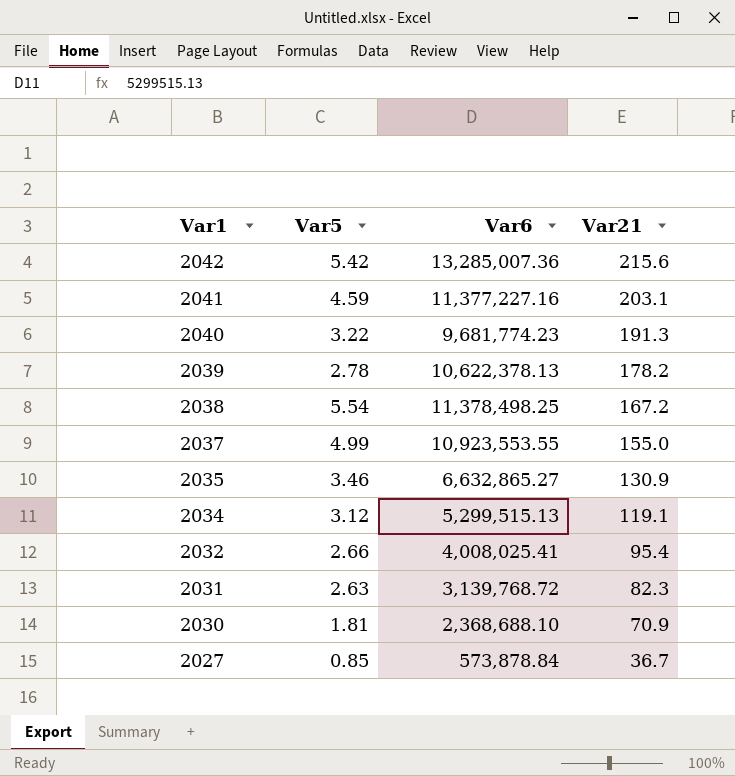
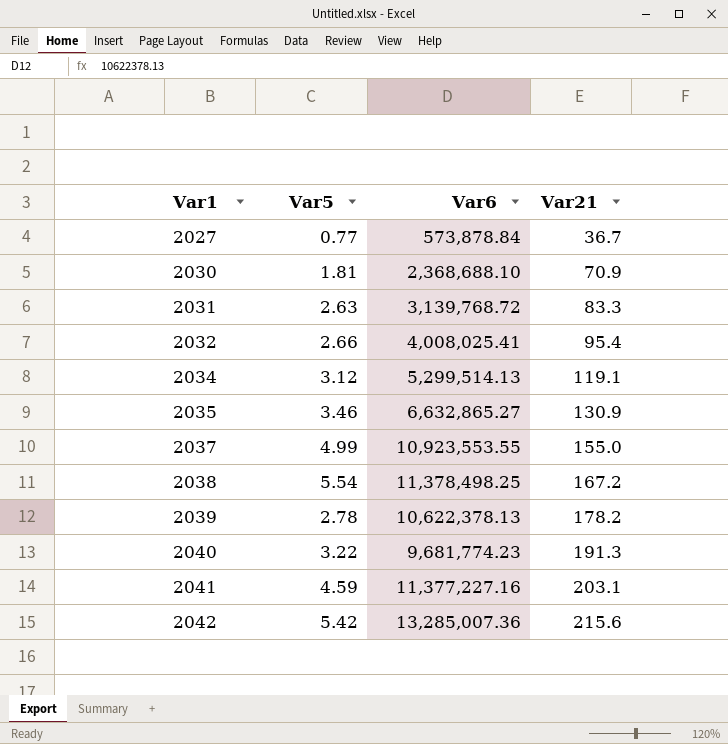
row order: Var1 descending -> Var1 ascending
2027 | Var5: 0.85 -> 0.77
2031 | Var21: 82.3 -> 83.3
2034 | Var6: 5,299,515.13 -> 5,299,514.13

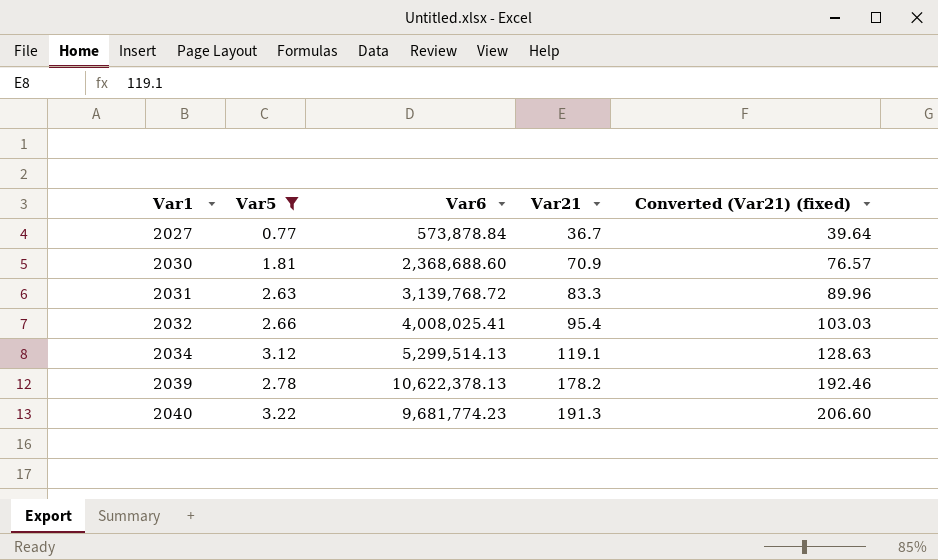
filter: none -> Var5 <= 3.22
column Converted (Var21) (fixed) | formula: none -> [Var21] * 1.08
2030 | Var6: 2,368,688.10 -> 2,368,688.60

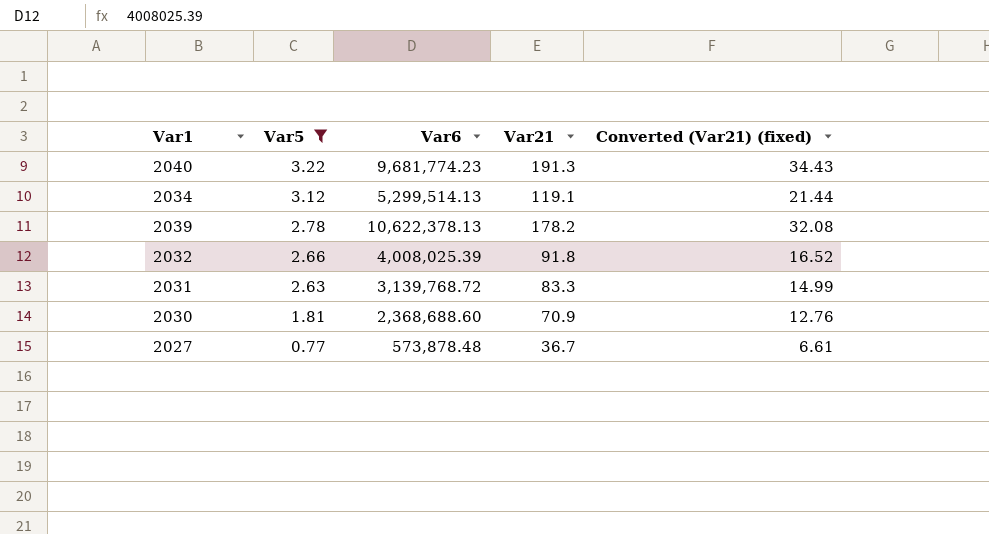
row order: Var1 ascending -> Var5 descending
column Converted (Var21) (fixed) | formula: [Var21] * 1.08 -> [Var21] * 0.18
2032 | Var6: 4,008,025.41 -> 4,008,025.39
2032 | Var21: 95.4 -> 91.8
2027 | Var6: 573,878.84 -> 573,878.48

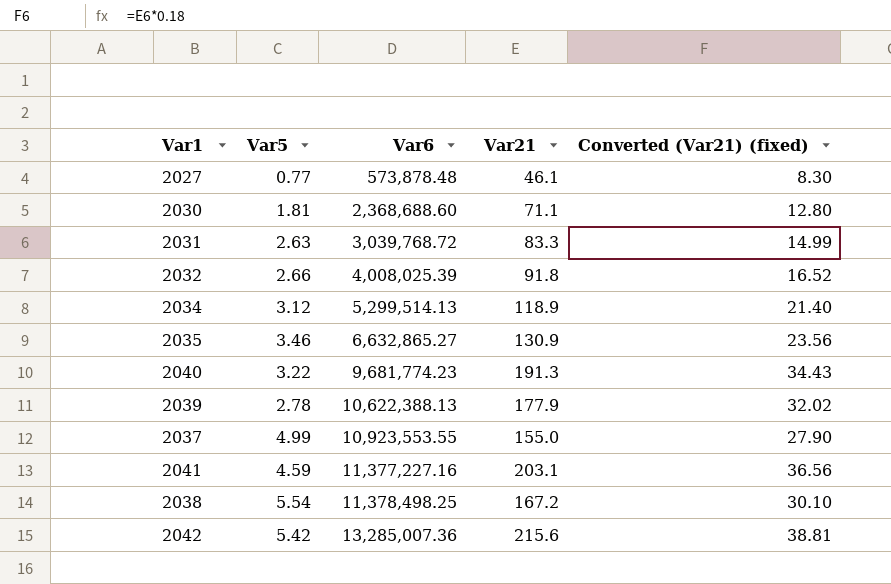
filter: Var5 <= 3.22 -> none
row order: Var5 descending -> Var6 ascending
2027 | Var21: 36.7 -> 46.1
2027 | Converted (Var21) (fixed): 6.61 -> 8.30
2030 | Var21: 70.9 -> 71.1
2030 | Converted (Var21) (fixed): 12.76 -> 12.80
2031 | Var6: 3,139,768.72 -> 3,039,768.72
2034 | Var21: 119.1 -> 118.9
2034 | Converted (Var21) (fixed): 21.44 -> 21.40
2039 | Var6: 10,622,378.13 -> 10,622,388.13
2039 | Var21: 178.2 -> 177.9
2039 | Converted (Var21) (fixed): 32.08 -> 32.02

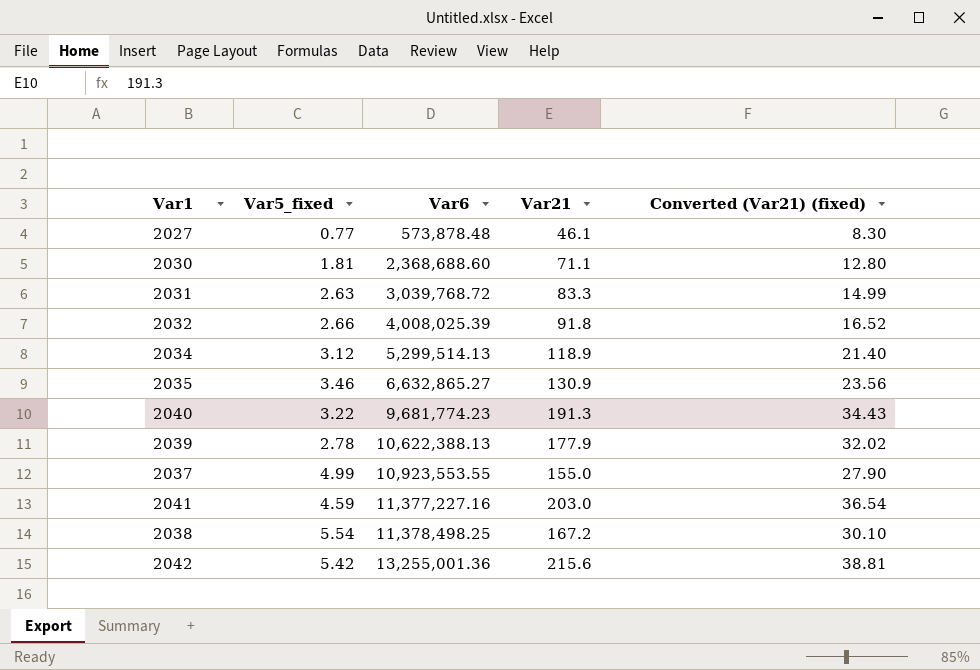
column name: Var5 -> Var5_fixed
2041 | Var21: 203.1 -> 203.0
2041 | Converted (Var21) (fixed): 36.56 -> 36.54
2042 | Var6: 13,285,007.36 -> 13,255,001.36

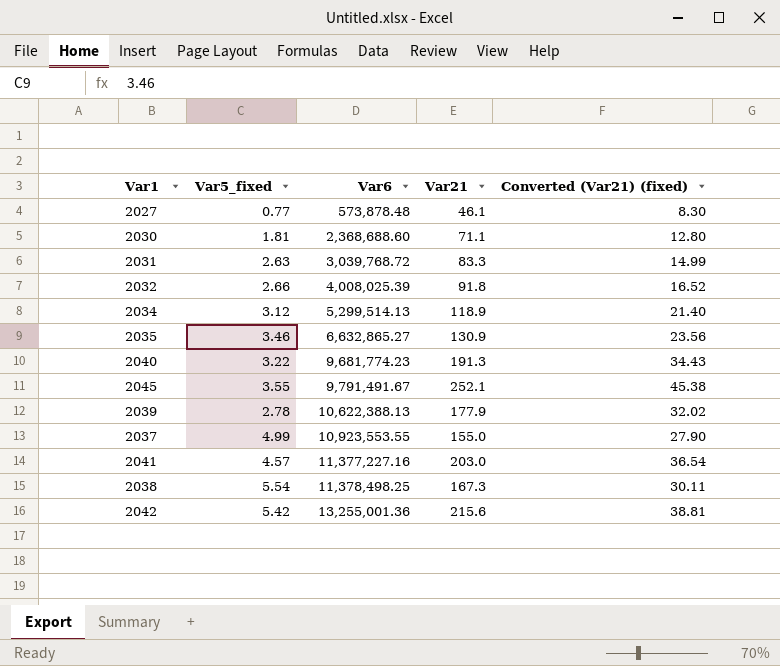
row 2045: none -> 3.55 | 9,791,491.67 | 252.1 | 45.38
2041 | Var5_fixed: 4.59 -> 4.57
2038 | Var21: 167.2 -> 167.3
2038 | Converted (Var21) (fixed): 30.10 -> 30.11

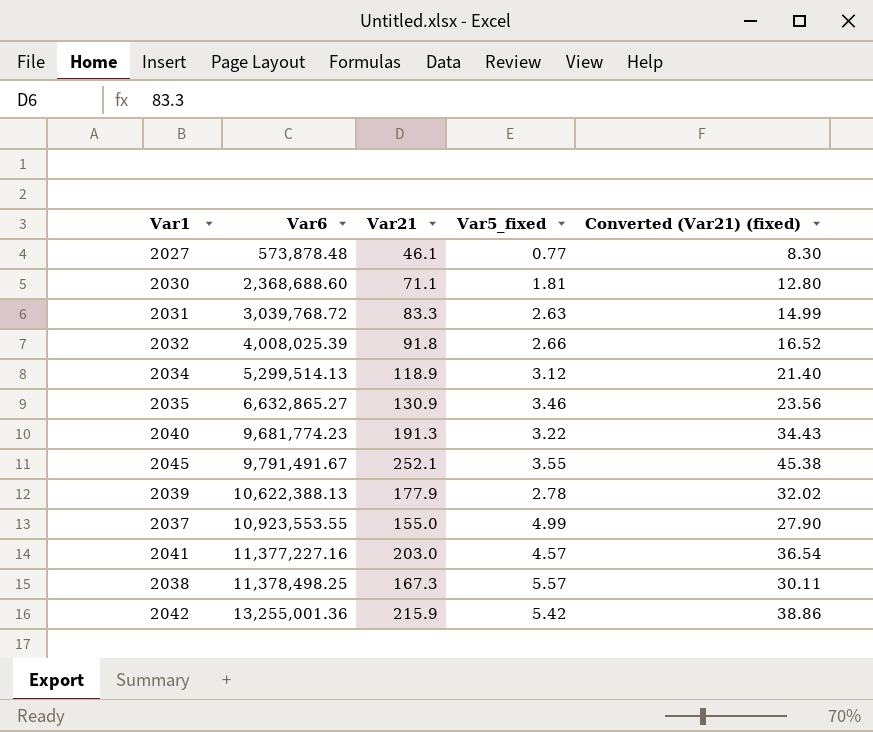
column Var5_fixed | position: 2 -> 4
2038 | Var5_fixed: 5.54 -> 5.57
2042 | Var21: 215.6 -> 215.9
2042 | Converted (Var21) (fixed): 38.81 -> 38.86

